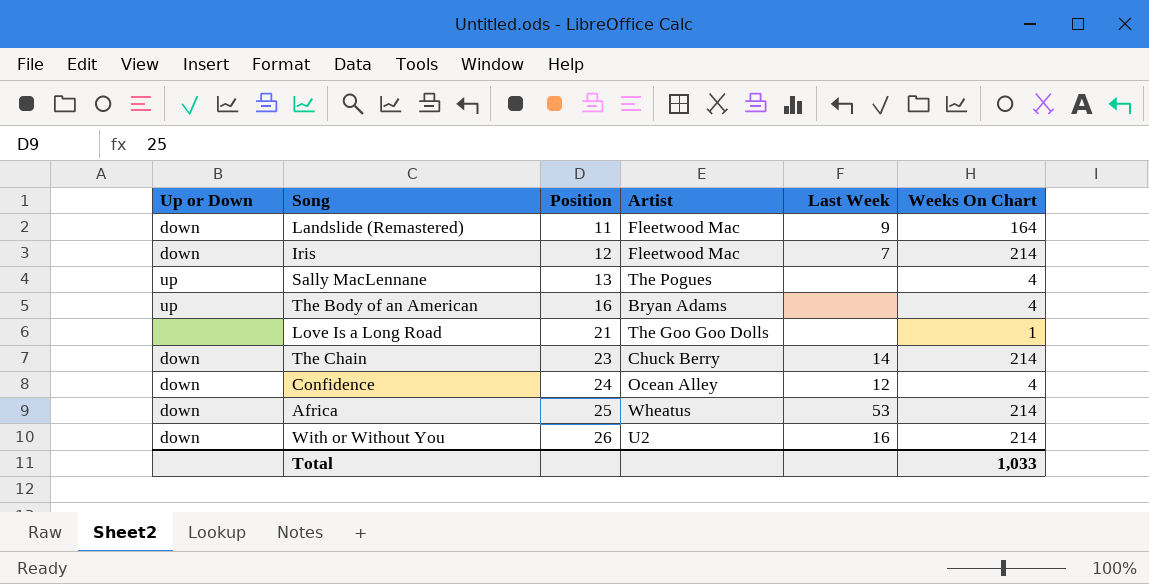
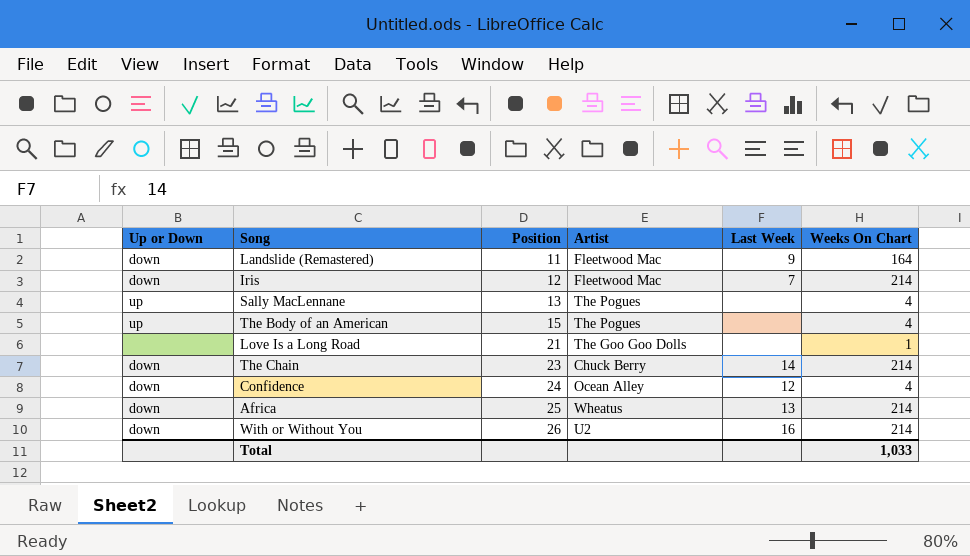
The Body of an American | Position: 16 -> 15
The Body of an American | Artist: Bryan Adams -> The Pogues
Africa | Last Week: 53 -> 13

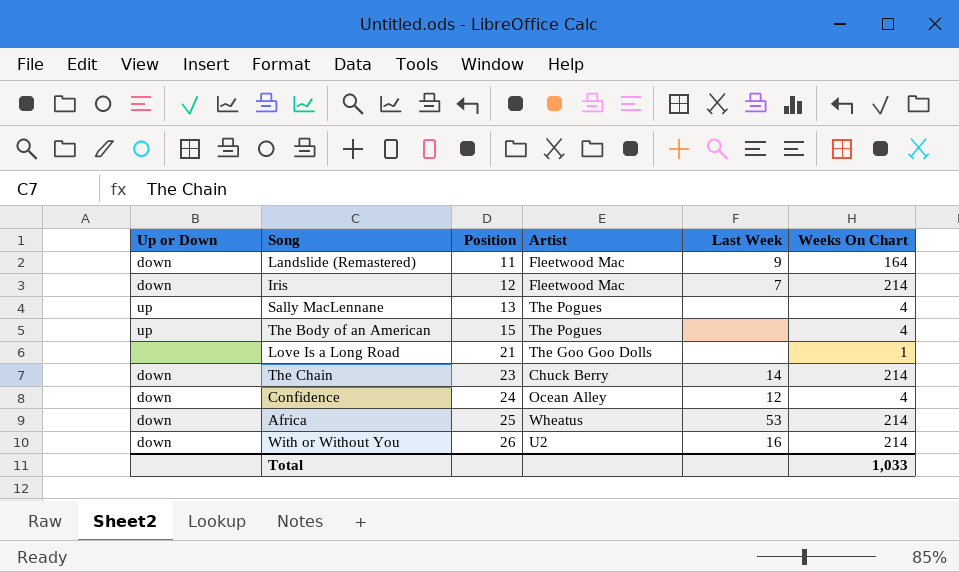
Africa | Last Week: 13 -> 53

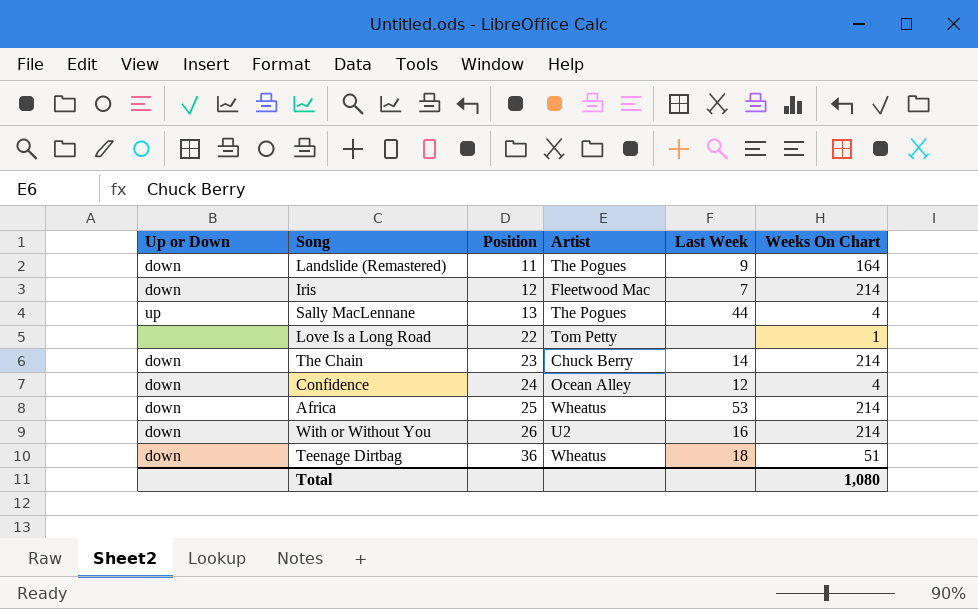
row The Body of an American: up | 15 | The Pogues | none | 4 -> none
Landslide (Remastered) | Artist: Fleetwood Mac -> The Pogues
Sally MacLennane | Last Week: none -> 44
Love Is a Long Road | Position: 21 -> 22
Love Is a Long Road | Artist: The Goo Goo Dolls -> Tom Petty
row Teenage Dirtbag: none -> down | 36 | Wheatus | 18 | 51
Total | Weeks On Chart: 1,033 -> 1,080

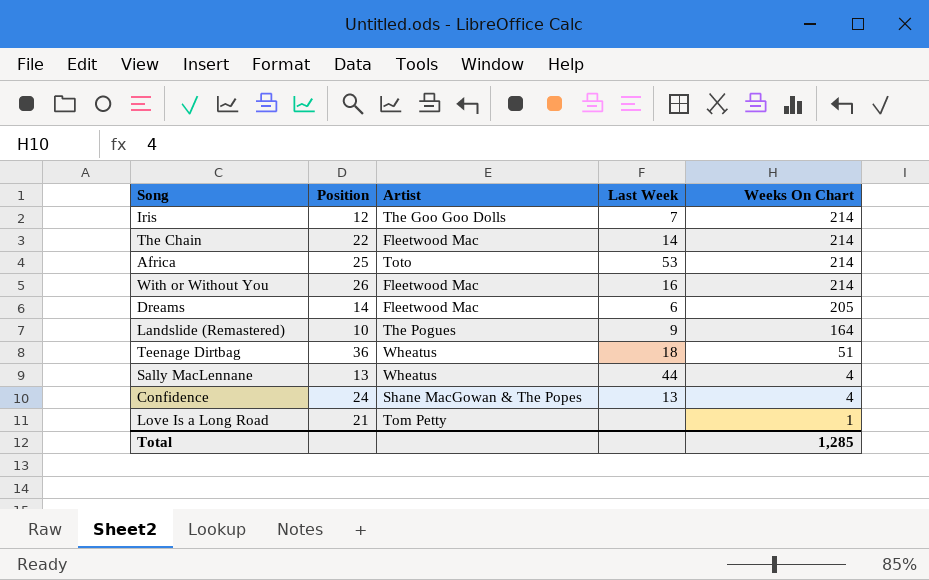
row order: Position ascending -> Weeks On Chart descending
column Up or Down | position: 1 -> none
Iris | Artist: Fleetwood Mac -> The Goo Goo Dolls
The Chain | Position: 23 -> 22
The Chain | Artist: Chuck Berry -> Fleetwood Mac
Africa | Artist: Wheatus -> Toto
With or Without You | Artist: U2 -> Fleetwood Mac
row Dreams: none -> 14 | Fleetwood Mac | 6 | 205
Landslide (Remastered) | Position: 11 -> 10
Sally MacLennane | Artist: The Pogues -> Wheatus
Confidence | Artist: Ocean Alley -> Shane MacGowan & The Popes
Confidence | Last Week: 12 -> 13
Love Is a Long Road | Position: 22 -> 21
Total | Weeks On Chart: 1,080 -> 1,285

